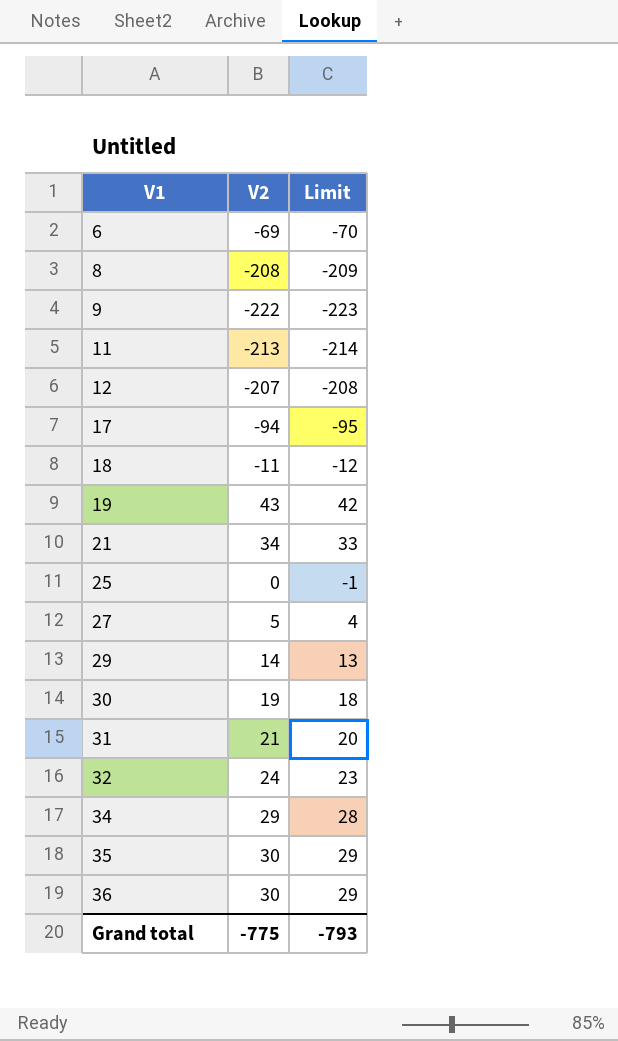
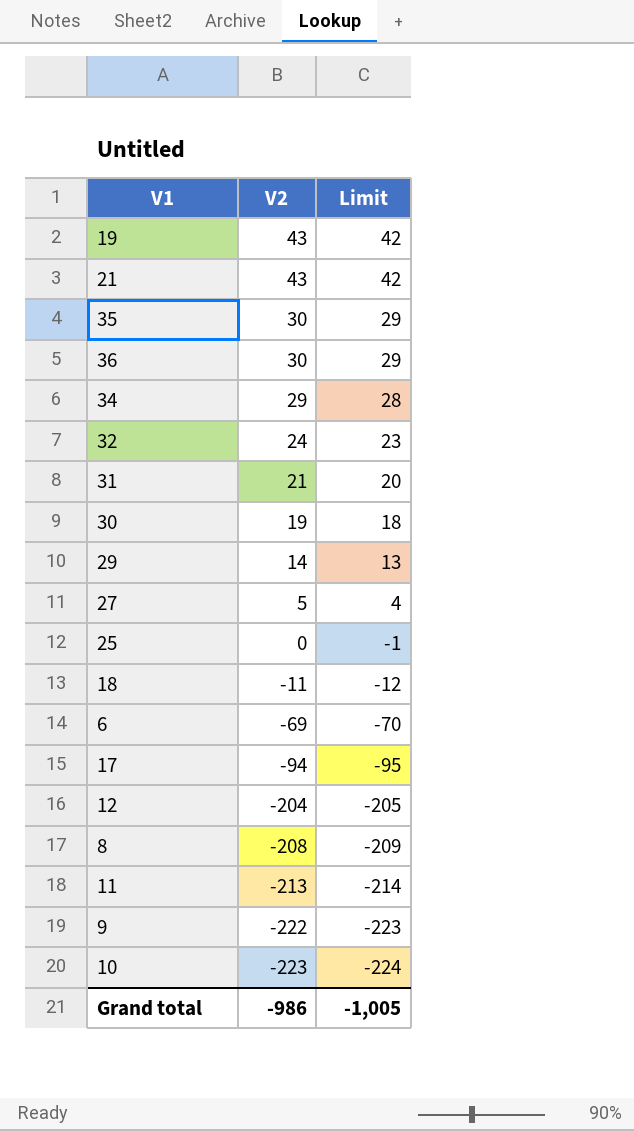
row order: V1 ascending -> V2 descending
21 | V2: 34 -> 43
21 | Limit: 33 -> 42
12 | V2: -207 -> -204
12 | Limit: -208 -> -205
row 10: none -> -223 | -224
Grand total | V2: -775 -> -986
Grand total | Limit: -793 -> -1,005

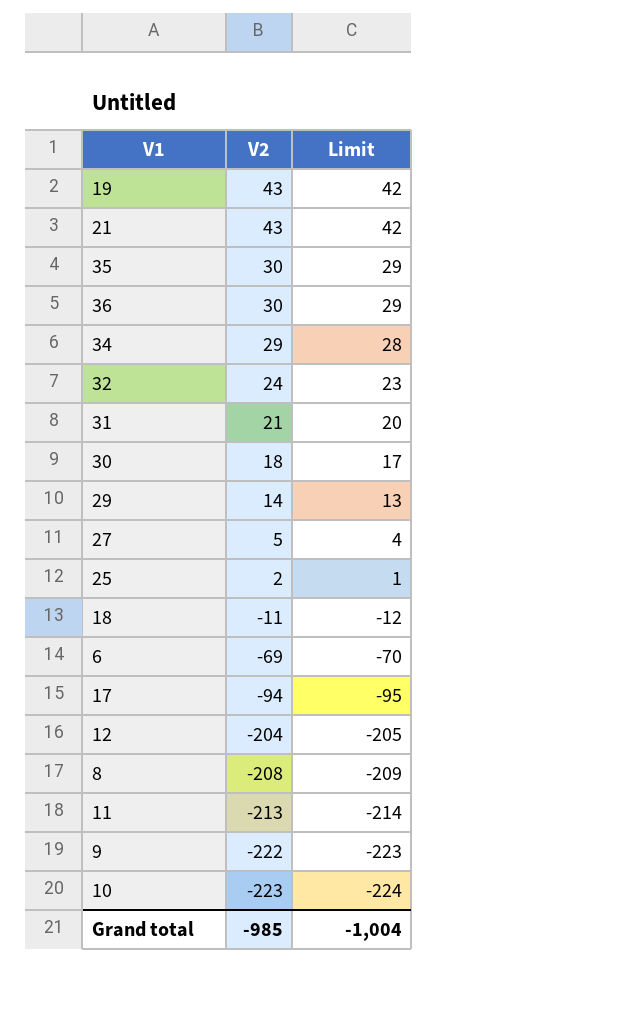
30 | V2: 19 -> 18
30 | Limit: 18 -> 17
25 | V2: 0 -> 2
25 | Limit: -1 -> 1
Grand total | V2: -986 -> -985
Grand total | Limit: -1,005 -> -1,004

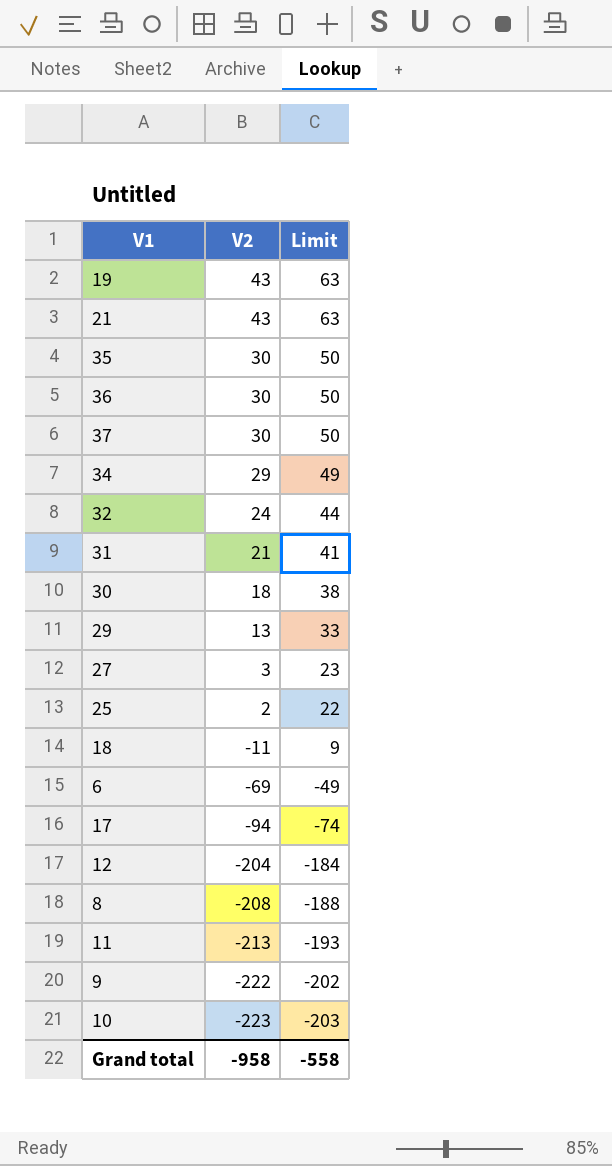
column Limit | formula: [V2] - 1 -> [V2] + 20
row 37: none -> 30 | 50
29 | V2: 14 -> 13
27 | V2: 5 -> 3
Grand total | V2: -985 -> -958
Grand total | Limit: -1,004 -> -558

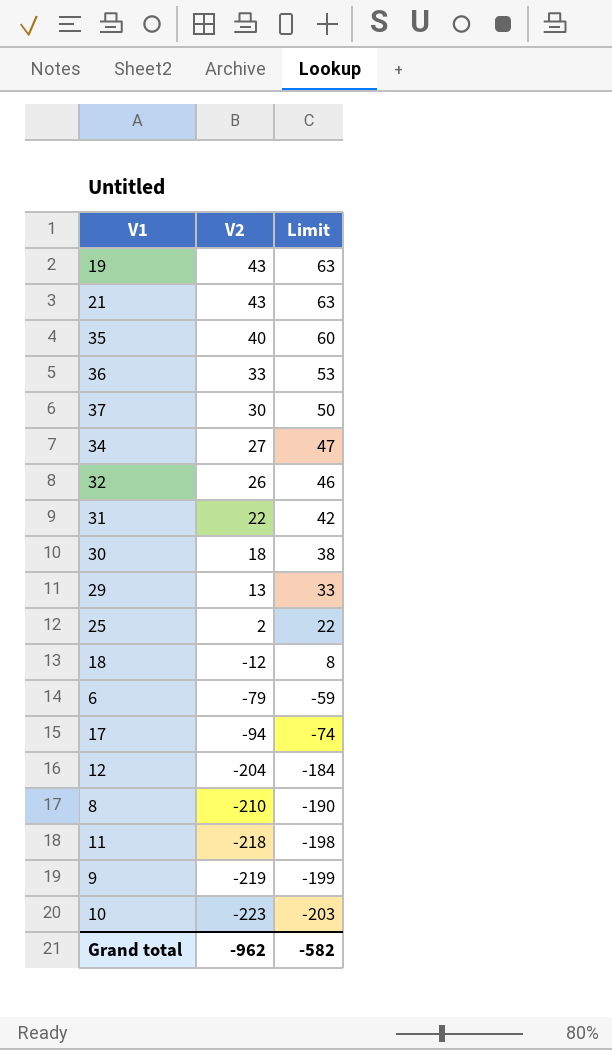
row 27: 3 | 23 -> none
35 | V2: 30 -> 40
35 | Limit: 50 -> 60
36 | V2: 30 -> 33
36 | Limit: 50 -> 53
34 | V2: 29 -> 27
34 | Limit: 49 -> 47
32 | V2: 24 -> 26
32 | Limit: 44 -> 46
31 | V2: 21 -> 22
31 | Limit: 41 -> 42
18 | V2: -11 -> -12
18 | Limit: 9 -> 8
6 | V2: -69 -> -79
6 | Limit: -49 -> -59
8 | V2: -208 -> -210
8 | Limit: -188 -> -190
11 | V2: -213 -> -218
11 | Limit: -193 -> -198
9 | V2: -222 -> -219
9 | Limit: -202 -> -199
Grand total | V2: -958 -> -962
Grand total | Limit: -558 -> -582

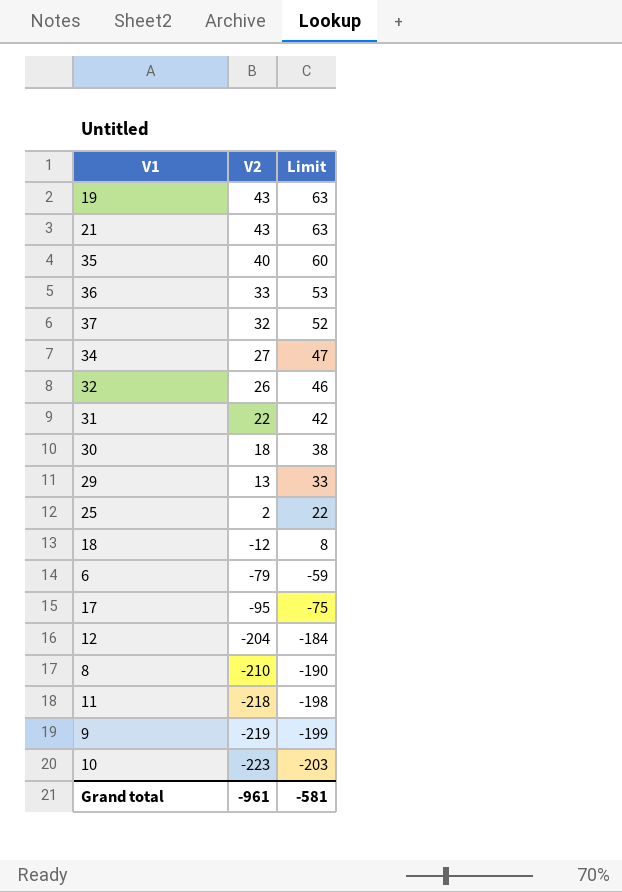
37 | V2: 30 -> 32
37 | Limit: 50 -> 52
17 | V2: -94 -> -95
17 | Limit: -74 -> -75
Grand total | V2: -962 -> -961
Grand total | Limit: -582 -> -581

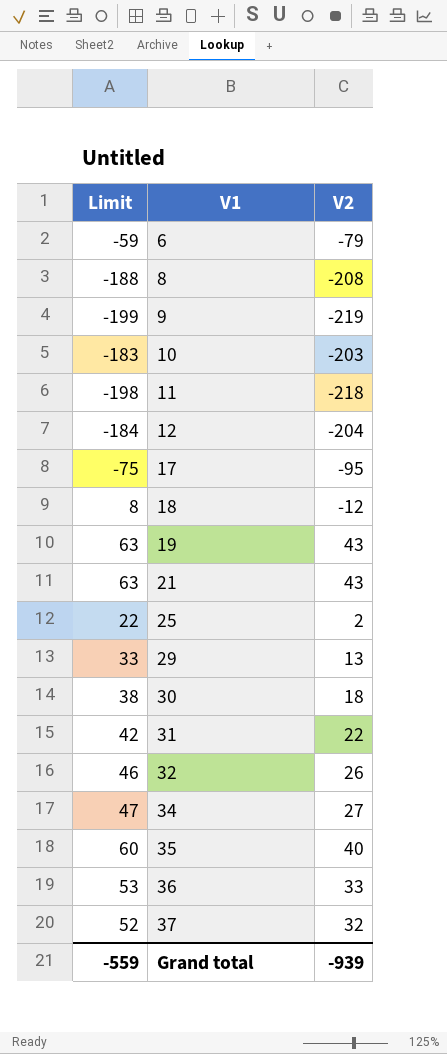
row order: V2 descending -> V1 ascending
column Limit | position: 3 -> 1
8 | Limit: -190 -> -188
8 | V2: -210 -> -208
10 | Limit: -203 -> -183
10 | V2: -223 -> -203
Grand total | Limit: -581 -> -559
Grand total | V2: -961 -> -939

